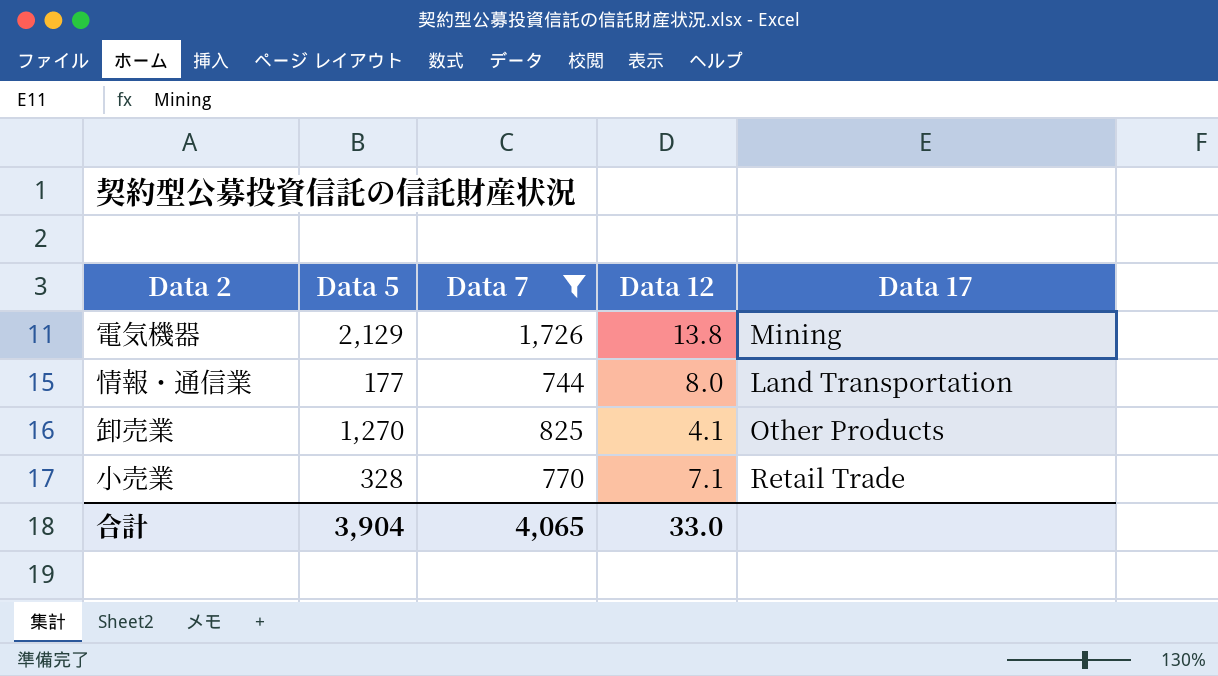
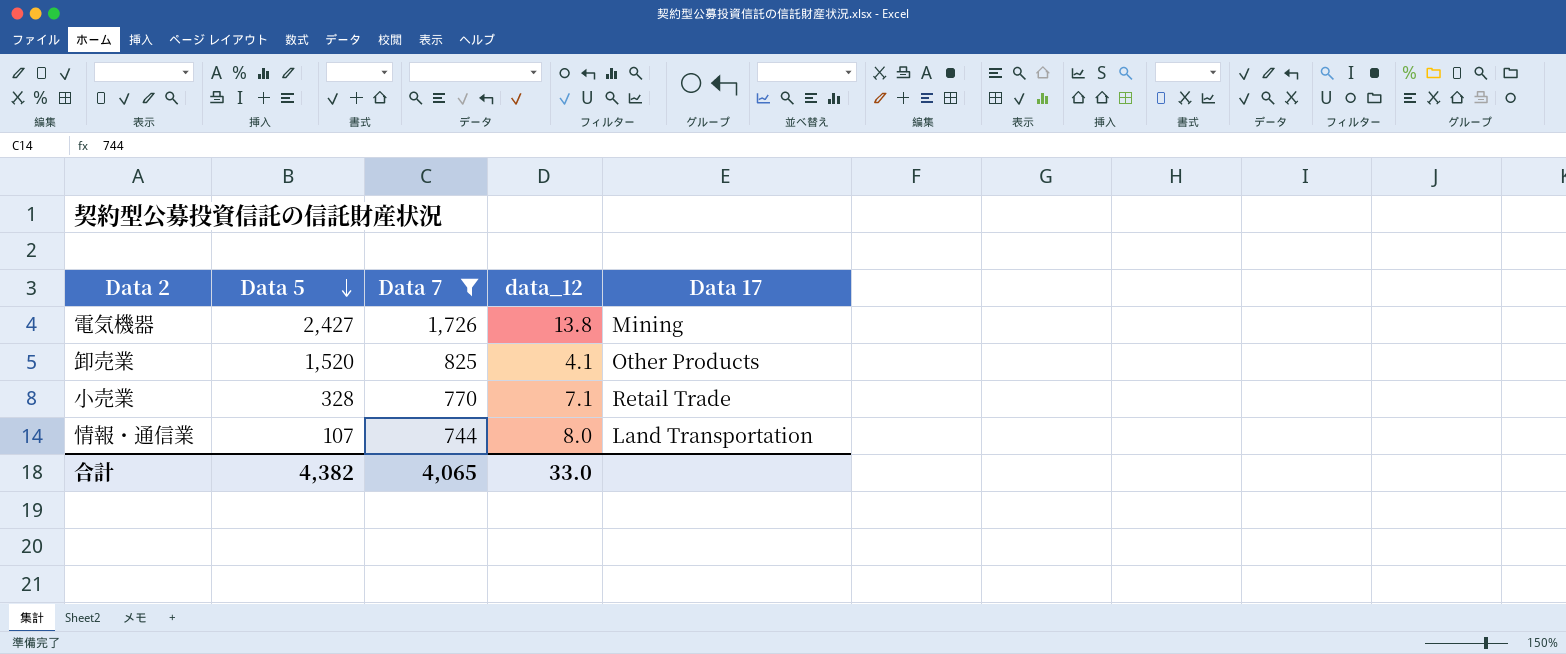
row order: none -> Data 5 descending
column name: Data 12 -> data_12
電気機器 | Data 5: 2,129 -> 2,427
卸売業 | Data 5: 1,270 -> 1,520
情報・通信業 | Data 5: 177 -> 107
合計 | Data 5: 3,904 -> 4,382

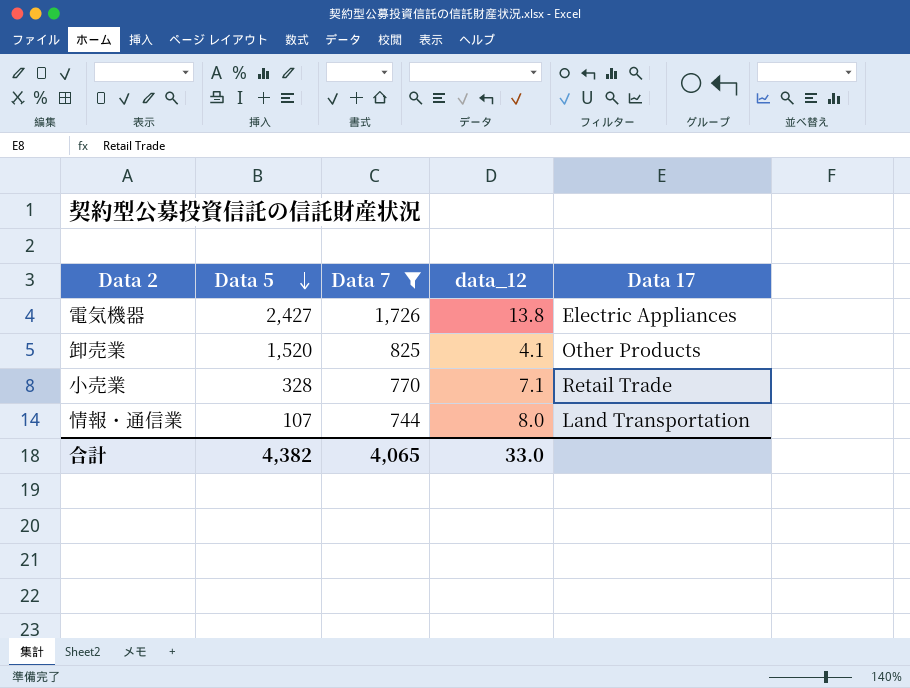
電気機器 | Data 17: Mining -> Electric Appliances

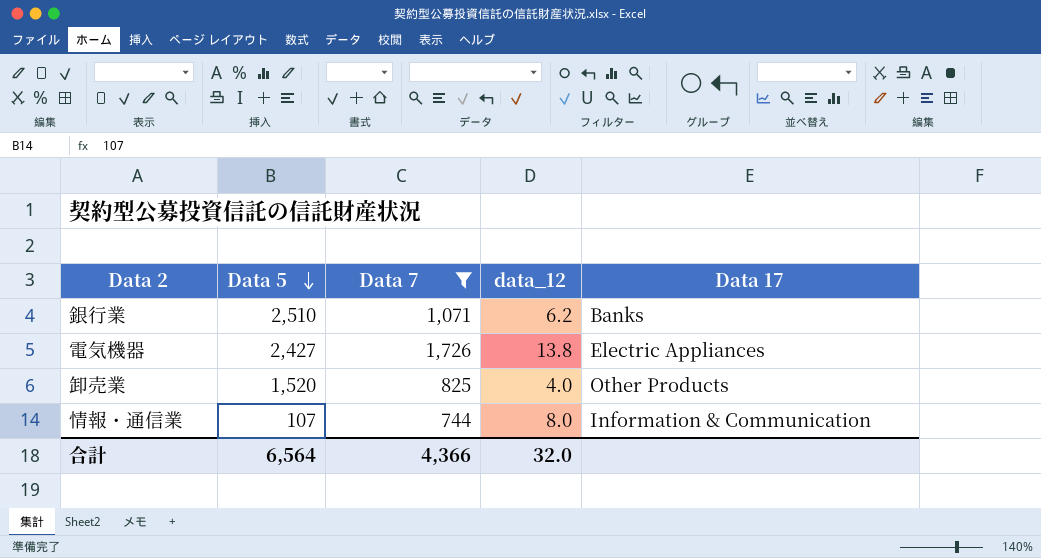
row 小売業: 328 | 770 | 7.1 | Retail Trade -> none
row 銀行業: none -> 2,510 | 1,071 | 6.2 | Banks
卸売業 | data_12: 4.1 -> 4.0
情報・通信業 | Data 17: Land Transportation -> Information & Communication
合計 | Data 5: 4,382 -> 6,564
合計 | Data 7: 4,065 -> 4,366
合計 | data_12: 33.0 -> 32.0

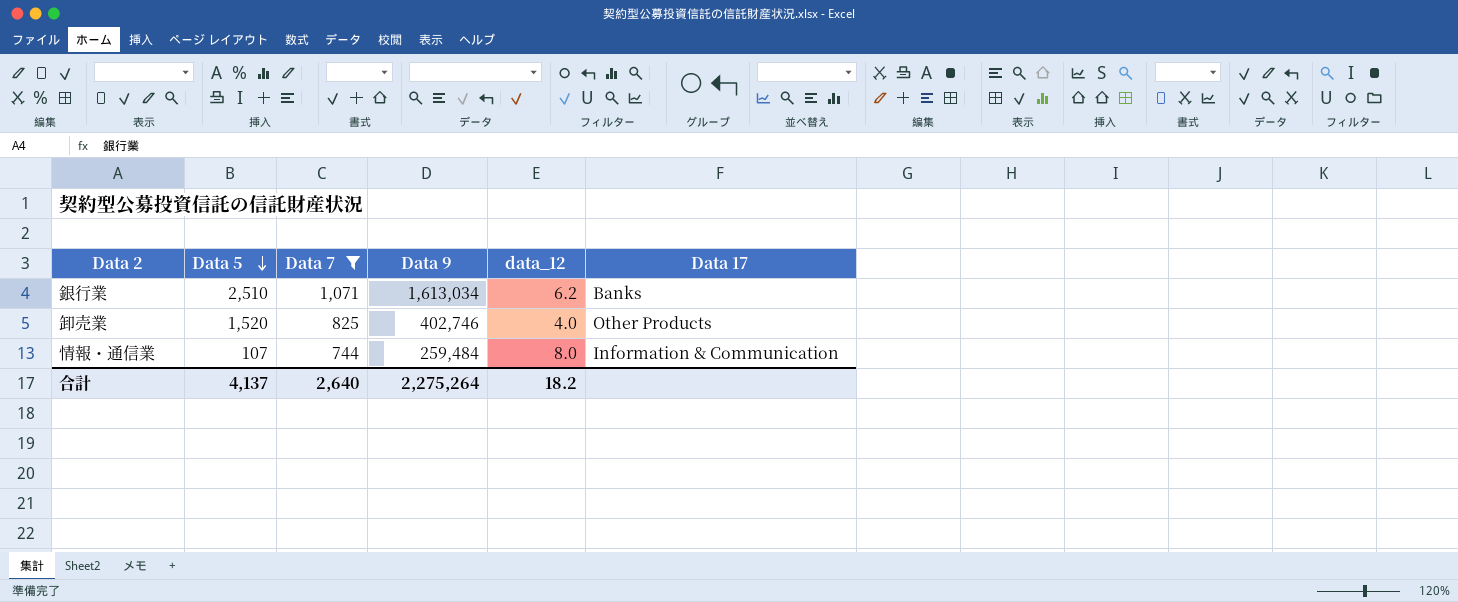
column Data 9 | position: none -> 4
row 電気機器: 2,427 | 1,726 | 13.8 | Electric Appliances -> none
合計 | Data 5: 6,564 -> 4,137
合計 | Data 7: 4,366 -> 2,640
合計 | data_12: 32.0 -> 18.2

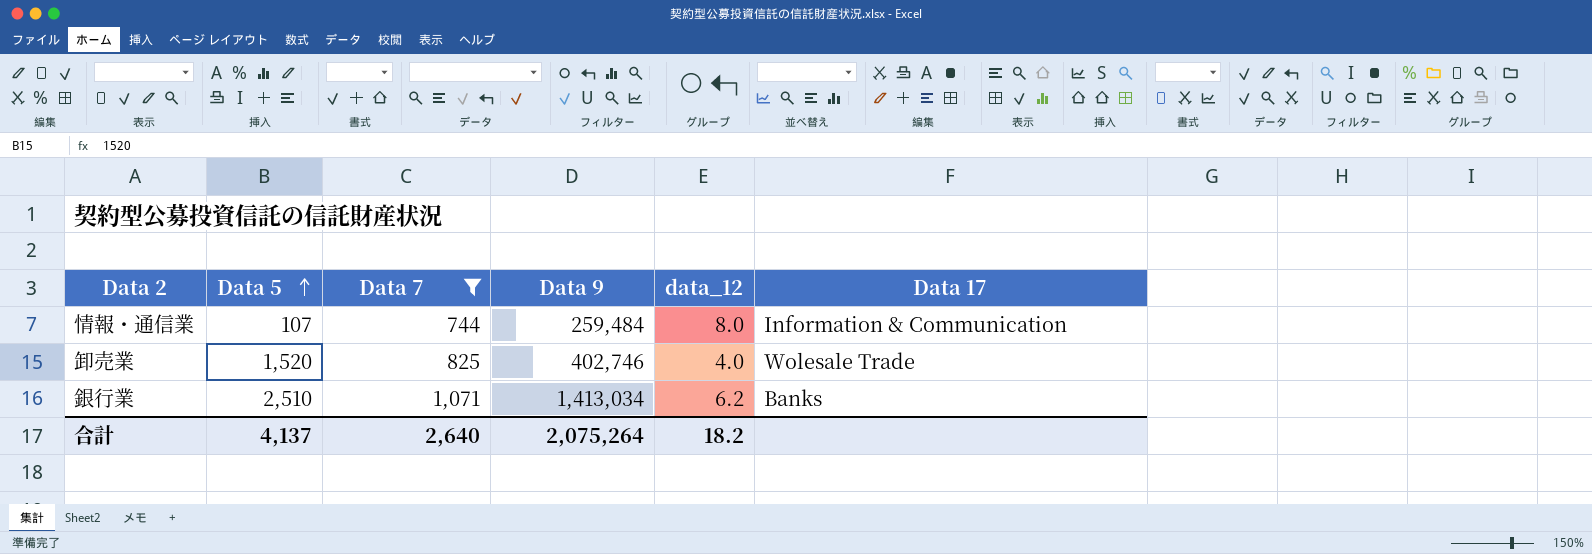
row order: Data 5 descending -> Data 5 ascending
卸売業 | Data 17: Other Products -> Wolesale Trade
銀行業 | Data 9: 1,613,034 -> 1,413,034
合計 | Data 9: 2,275,264 -> 2,075,264

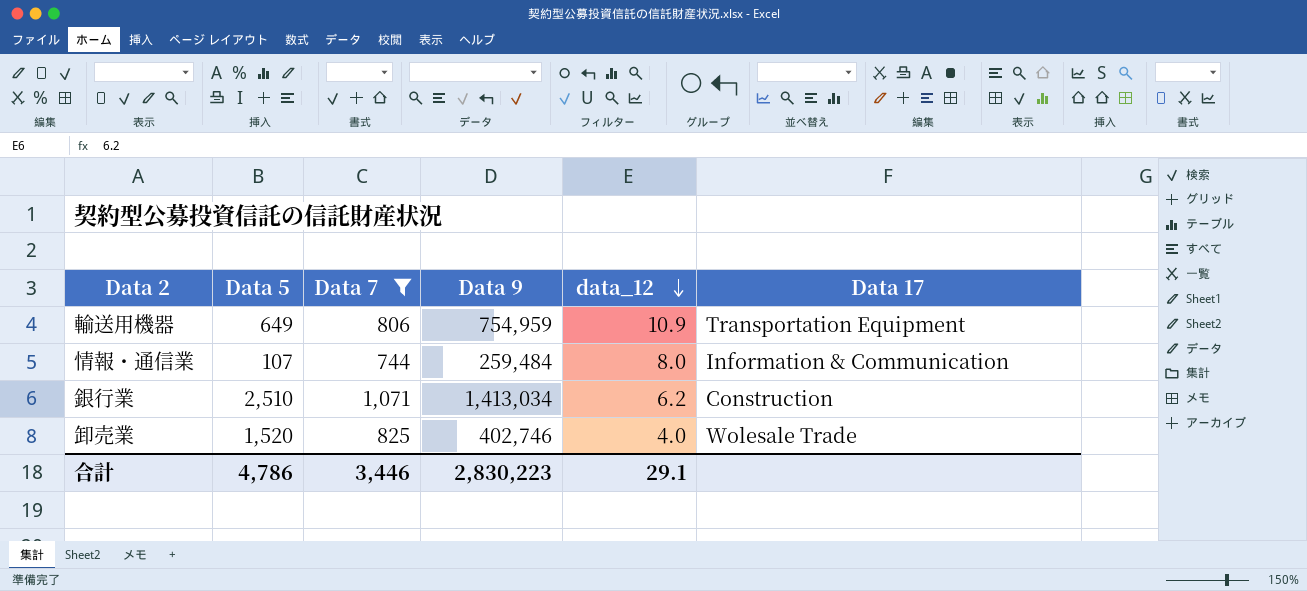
row order: Data 5 ascending -> data_12 descending
row 輸送用機器: none -> 649 | 806 | 754,959 | 10.9 | Transportation Equipment
銀行業 | Data 17: Banks -> Construction
合計 | Data 5: 4,137 -> 4,786
合計 | Data 7: 2,640 -> 3,446
合計 | Data 9: 2,075,264 -> 2,830,223
合計 | data_12: 18.2 -> 29.1

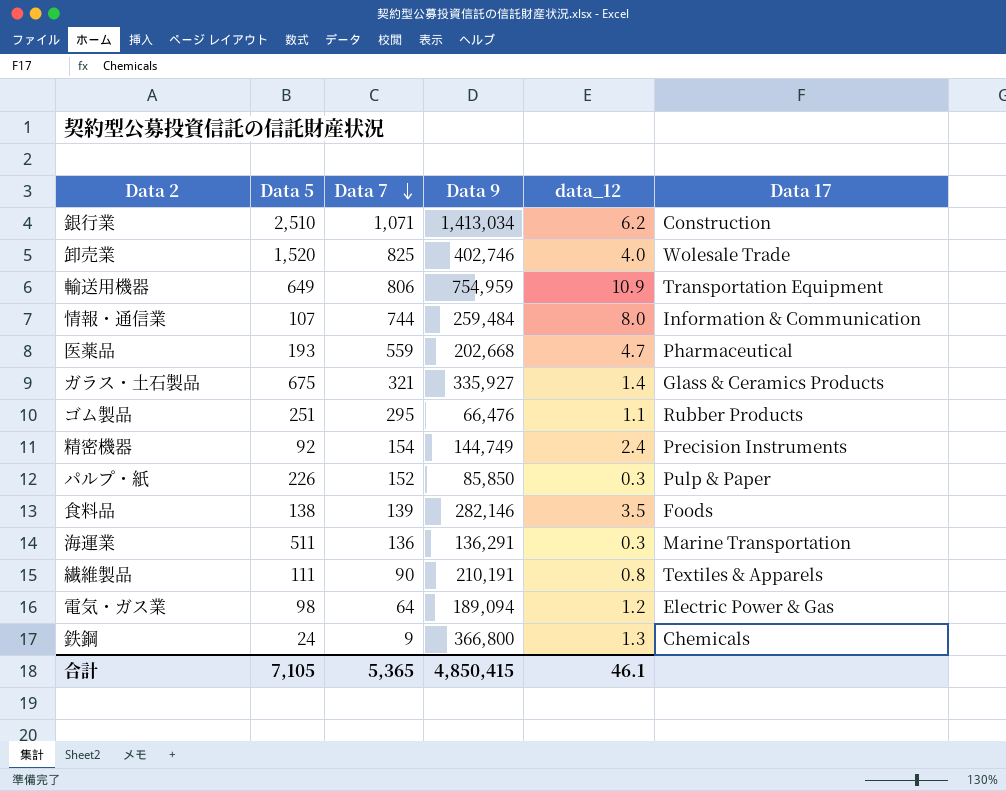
filter: Data 7 >= 744 -> none
row order: data_12 descending -> Data 7 descending
合計 | Data 5: 4,786 -> 7,105
合計 | Data 7: 3,446 -> 5,365
合計 | Data 9: 2,830,223 -> 4,850,415
合計 | data_12: 29.1 -> 46.1

